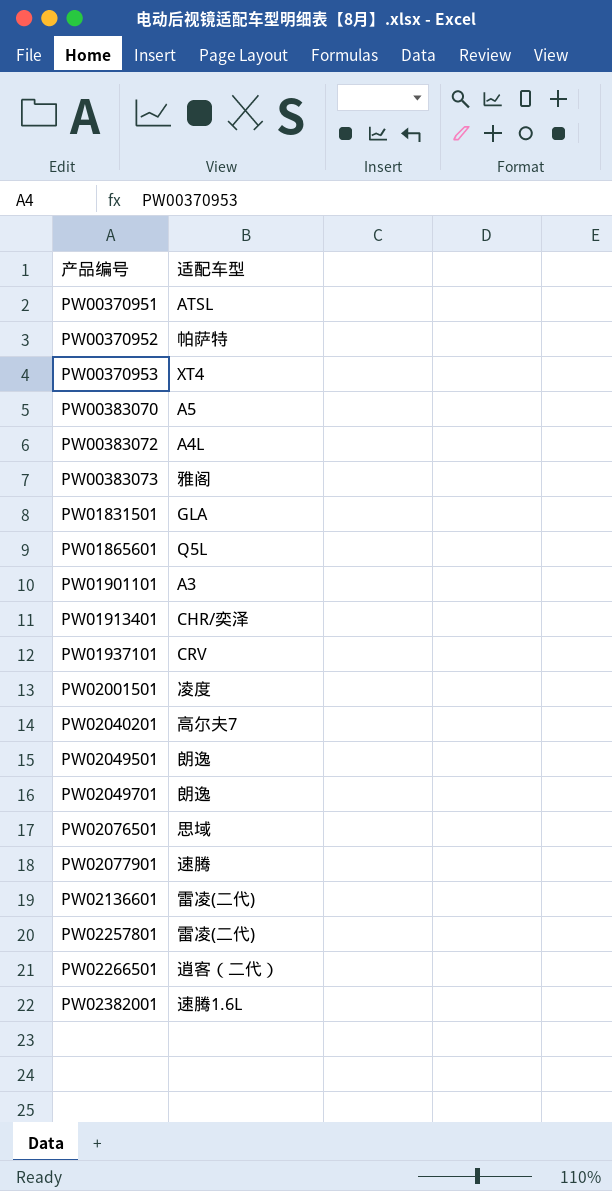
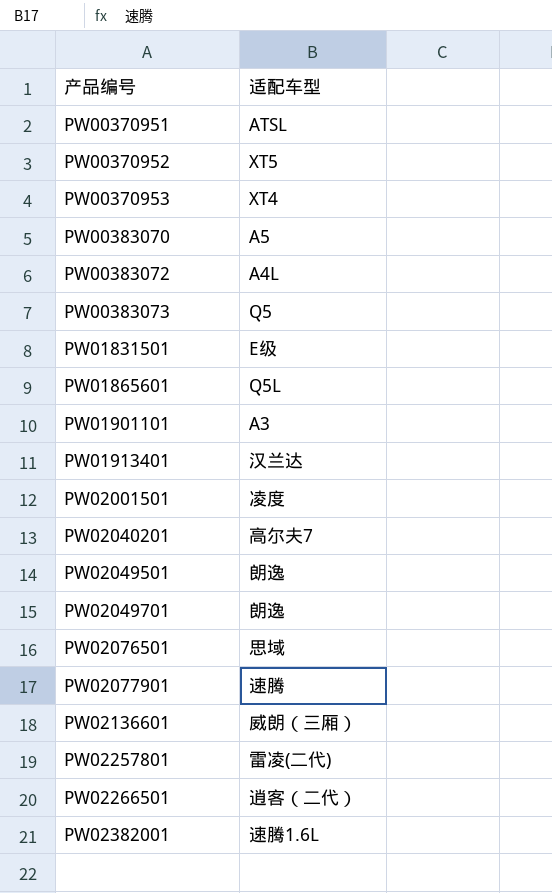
row PW01937101: CRV -> none
PW00370952 | 适配车型: 帕萨特 -> XT5
PW00383073 | 适配车型: 雅阁 -> Q5
PW01831501 | 适配车型: GLA -> E级
PW01913401 | 适配车型: CHR/奕泽 -> 汉兰达
PW02136601 | 适配车型: 雷凌(二代) -> 威朗（三厢）

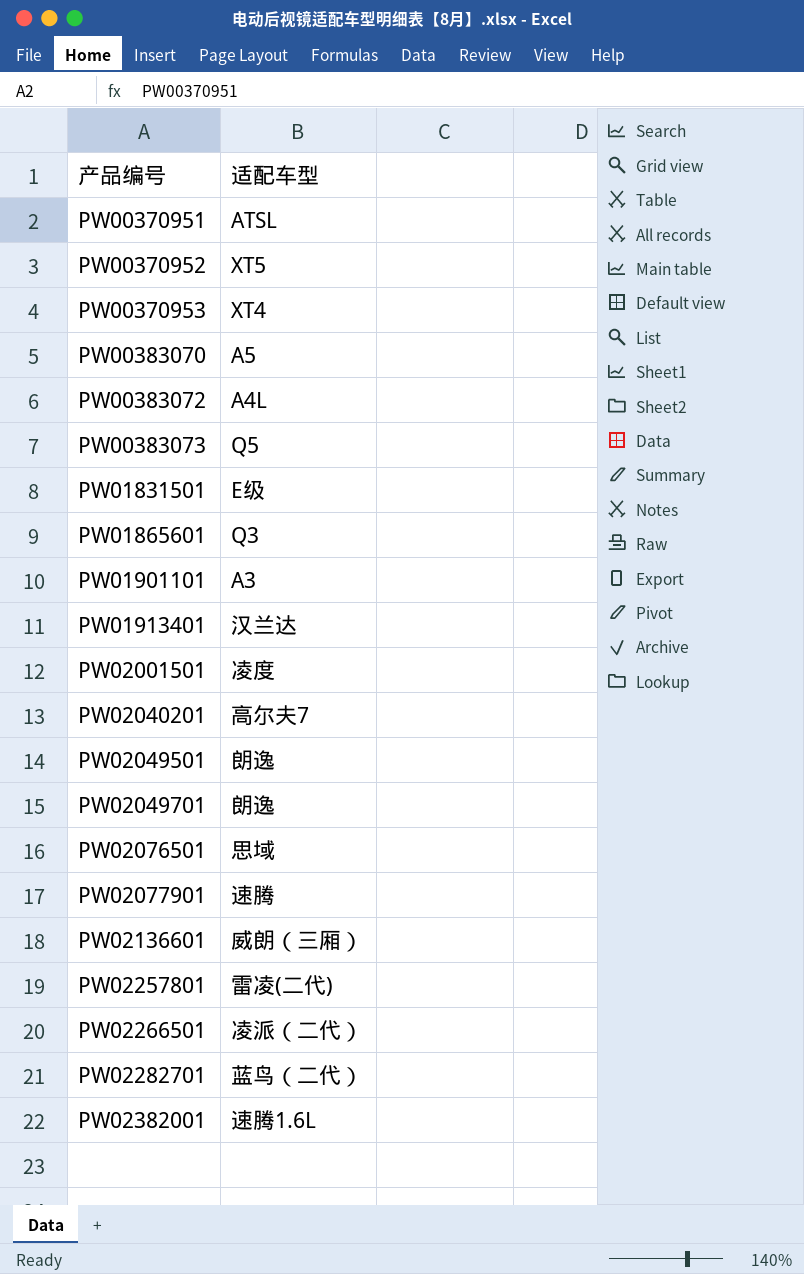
PW01865601 | 适配车型: Q5L -> Q3
PW02266501 | 适配车型: 逍客（二代） -> 凌派（二代）
row PW02282701: none -> 蓝鸟（二代）

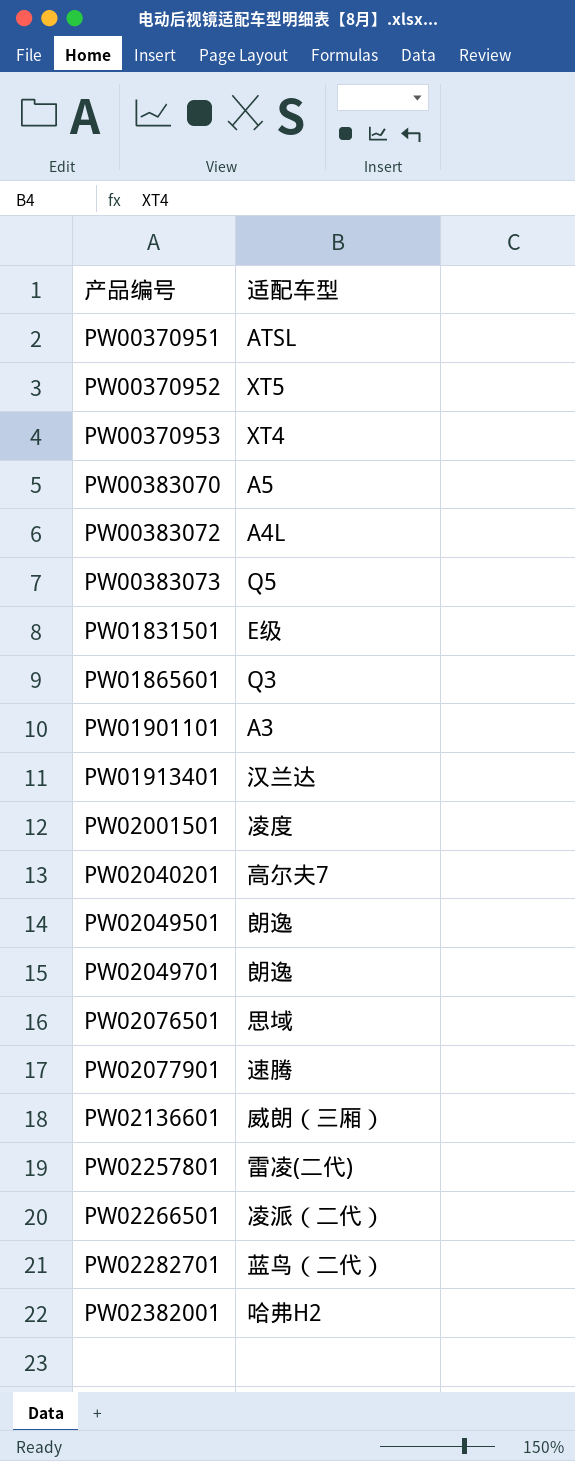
PW02382001 | 适配车型: 速腾1.6L -> 哈弗H2

